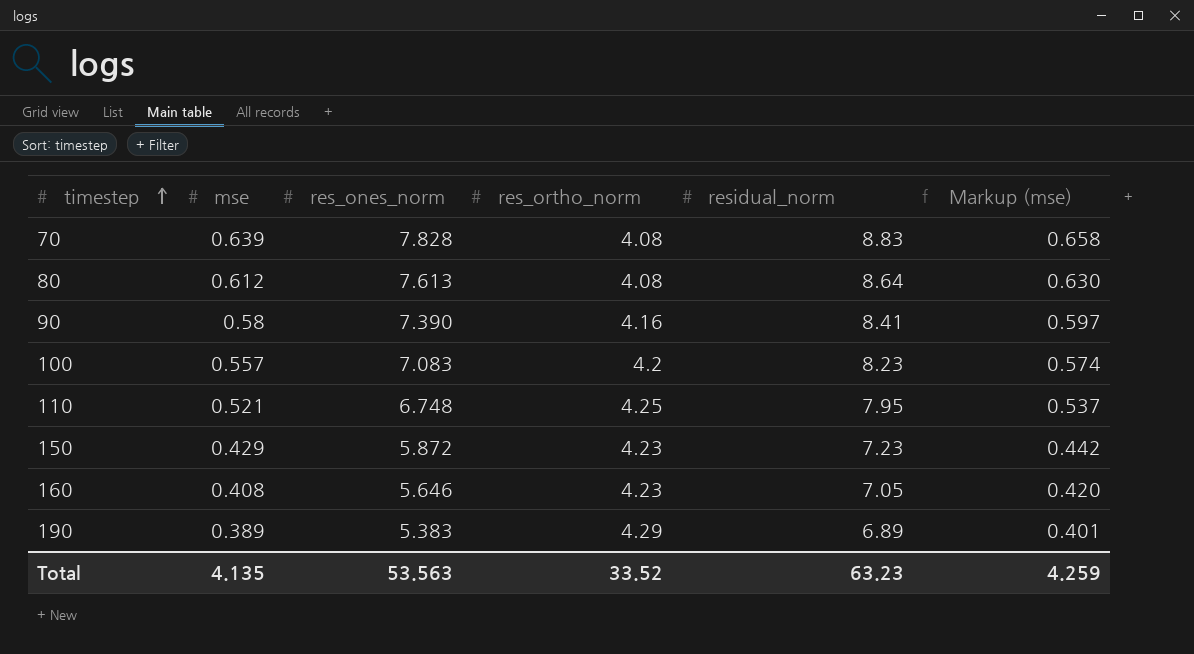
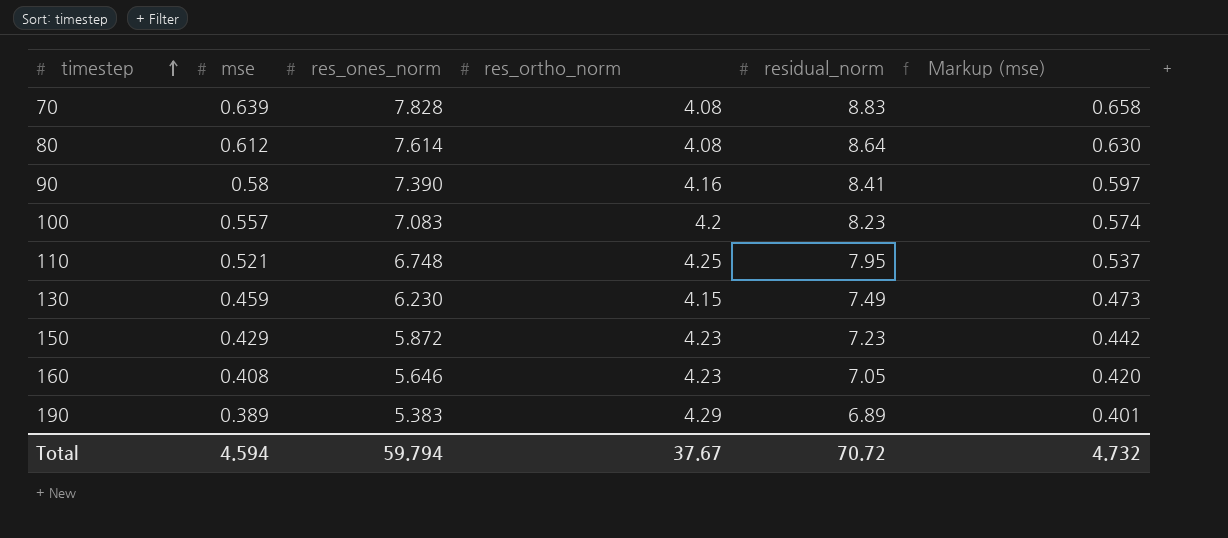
80 | res_ones_norm: 7.613 -> 7.614
row 130: none -> 0.459 | 6.230 | 4.15 | 7.49 | 0.473
Total | mse: 4.135 -> 4.594
Total | res_ones_norm: 53.563 -> 59.794
Total | res_ortho_norm: 33.52 -> 37.67
Total | residual_norm: 63.23 -> 70.72
Total | Markup (mse): 4.259 -> 4.732

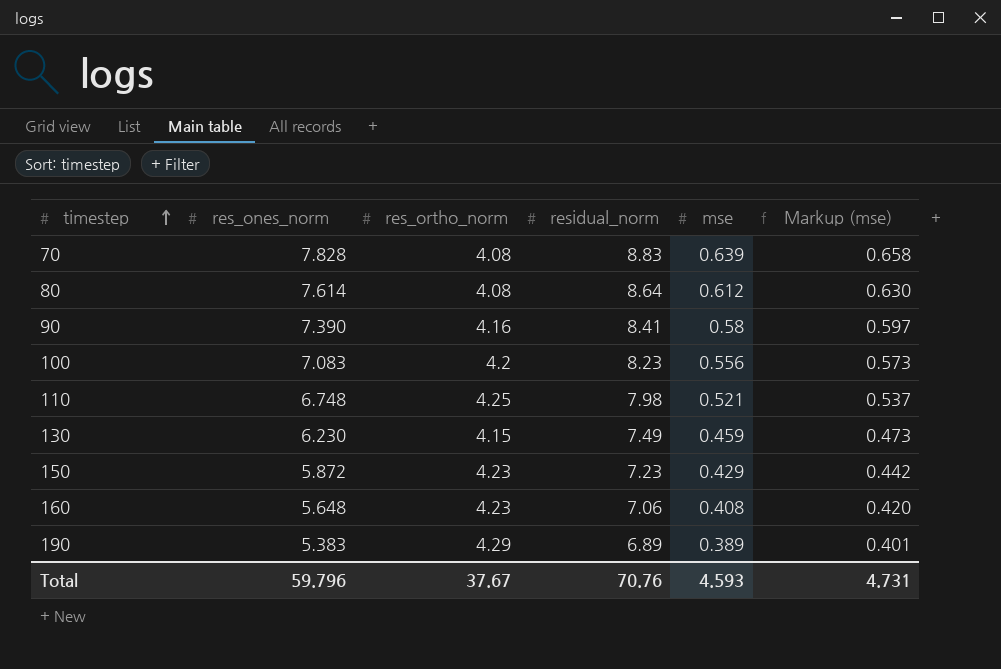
column mse | position: 2 -> 5
100 | mse: 0.557 -> 0.556
100 | Markup (mse): 0.574 -> 0.573
110 | residual_norm: 7.95 -> 7.98
160 | res_ones_norm: 5.646 -> 5.648
160 | residual_norm: 7.05 -> 7.06
Total | res_ones_norm: 59.794 -> 59.796
Total | residual_norm: 70.72 -> 70.76
Total | mse: 4.594 -> 4.593
Total | Markup (mse): 4.732 -> 4.731

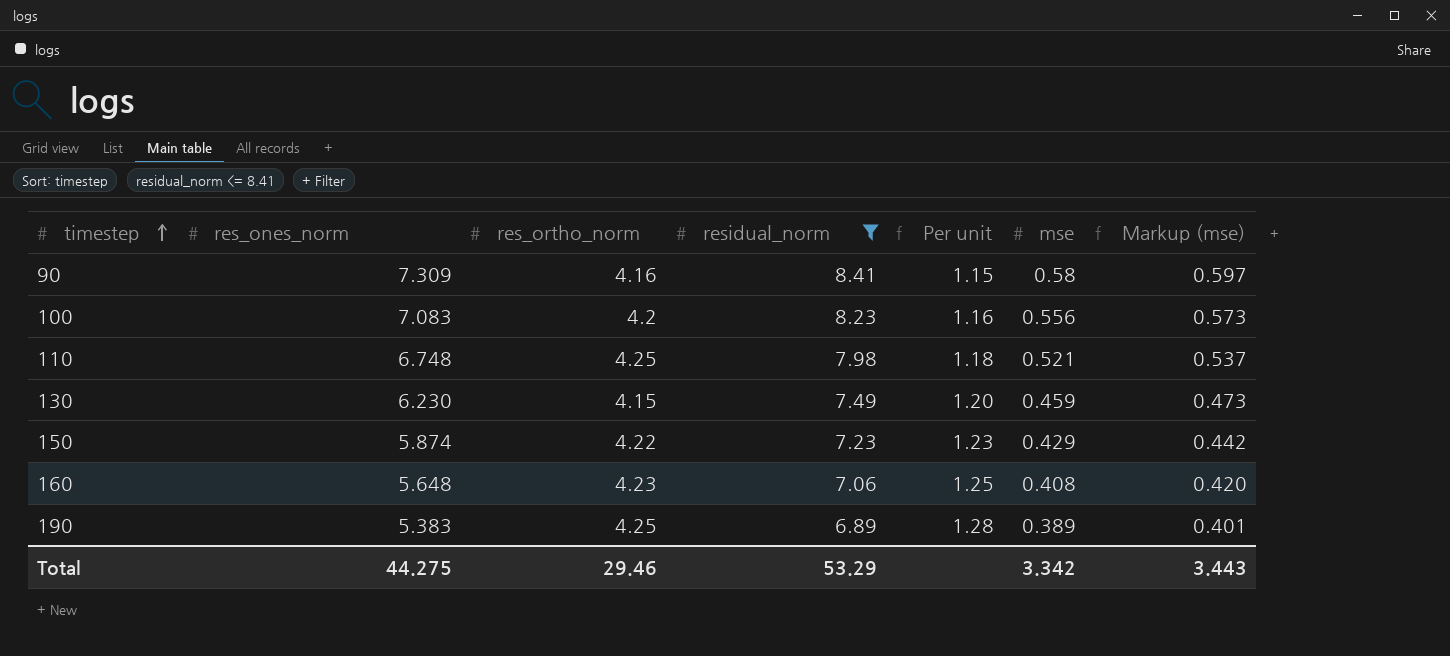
filter: none -> residual_norm <= 8.41
column Per unit | formula: none -> [residual_norm] / [res_ones_norm]
90 | res_ones_norm: 7.390 -> 7.309
150 | res_ones_norm: 5.872 -> 5.874
150 | res_ortho_norm: 4.23 -> 4.22
190 | res_ortho_norm: 4.29 -> 4.25
Total | res_ones_norm: 59.796 -> 44.275
Total | res_ortho_norm: 37.67 -> 29.46
Total | residual_norm: 70.76 -> 53.29
Total | mse: 4.593 -> 3.342
Total | Markup (mse): 4.731 -> 3.443

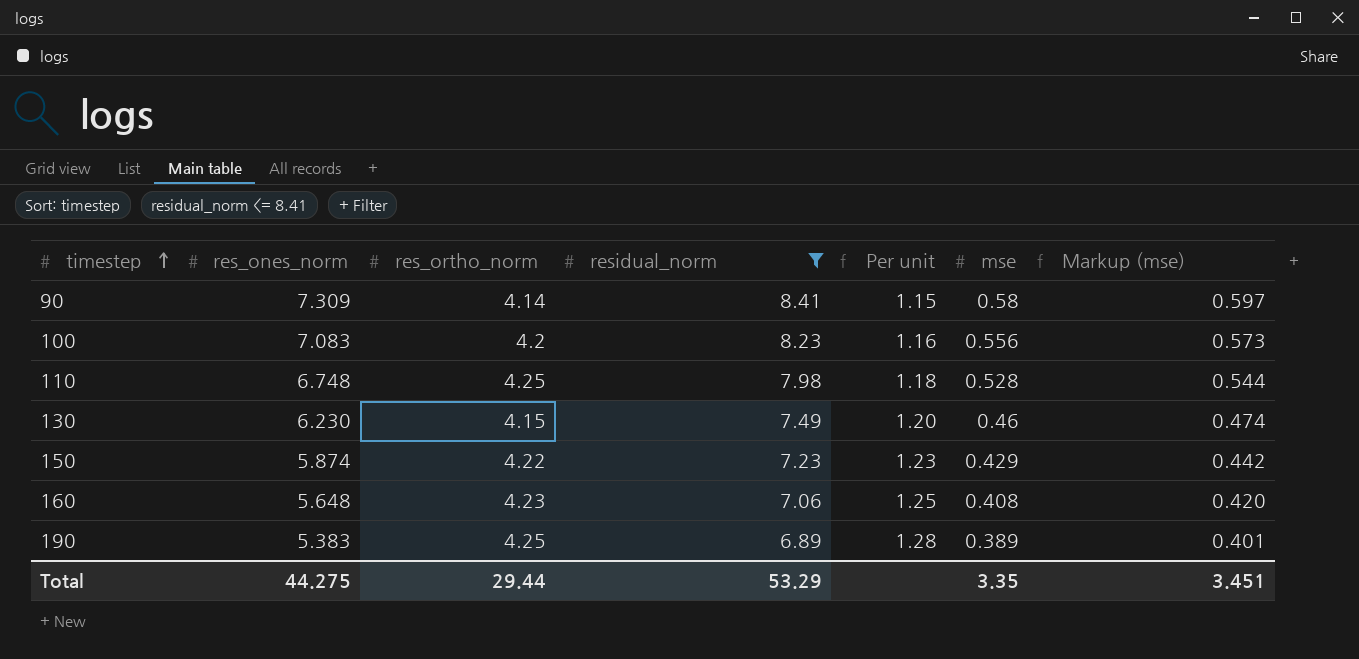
90 | res_ortho_norm: 4.16 -> 4.14
110 | mse: 0.521 -> 0.528
110 | Markup (mse): 0.537 -> 0.544
130 | mse: 0.459 -> 0.46
130 | Markup (mse): 0.473 -> 0.474
Total | res_ortho_norm: 29.46 -> 29.44
Total | mse: 3.342 -> 3.35
Total | Markup (mse): 3.443 -> 3.451

